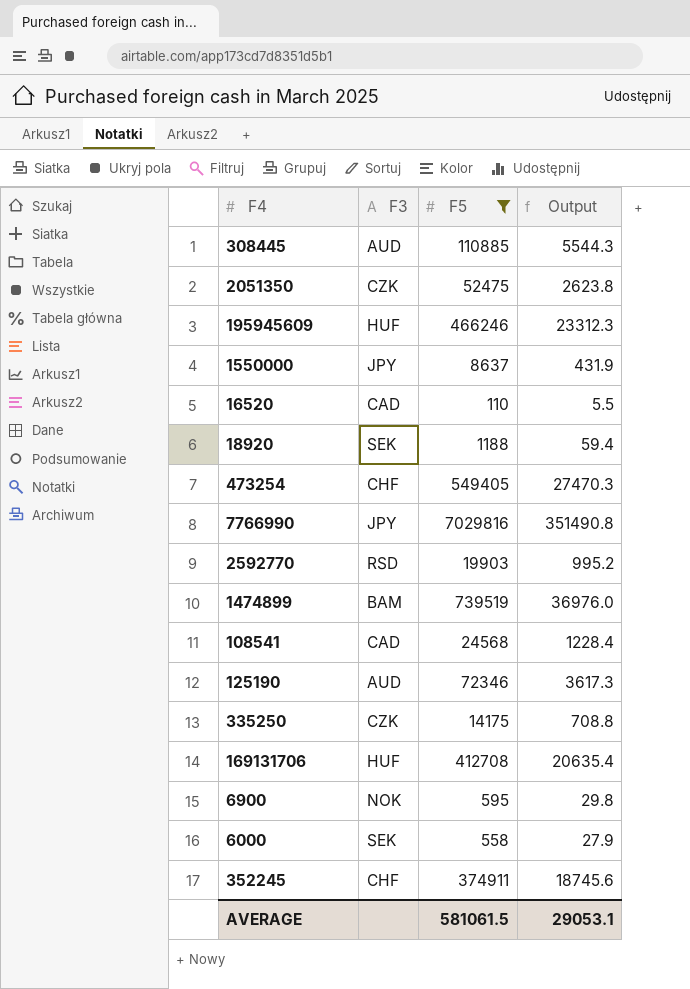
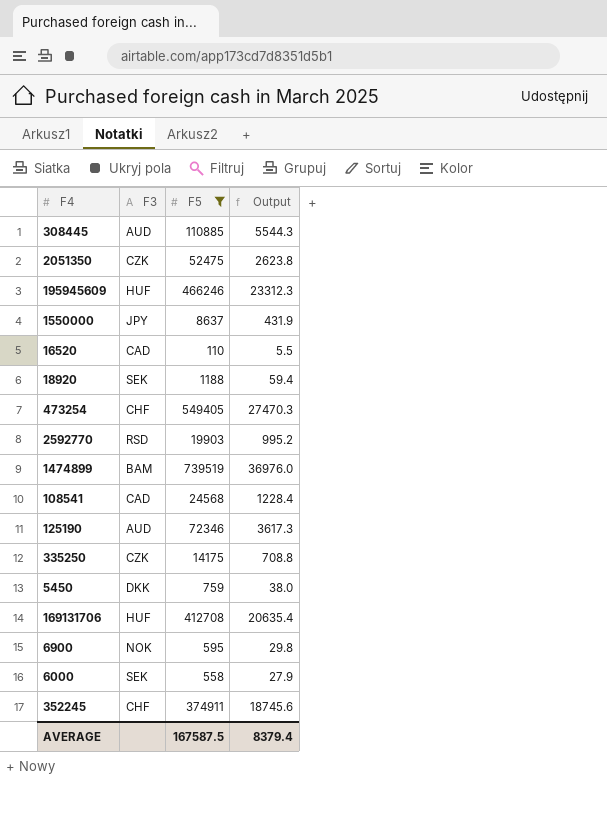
row 7766990: JPY | 7029816 | 351490.8 -> none
row 5450: none -> DKK | 759 | 38.0
AVERAGE | F5: 581061.5 -> 167587.5
AVERAGE | Output: 29053.1 -> 8379.4

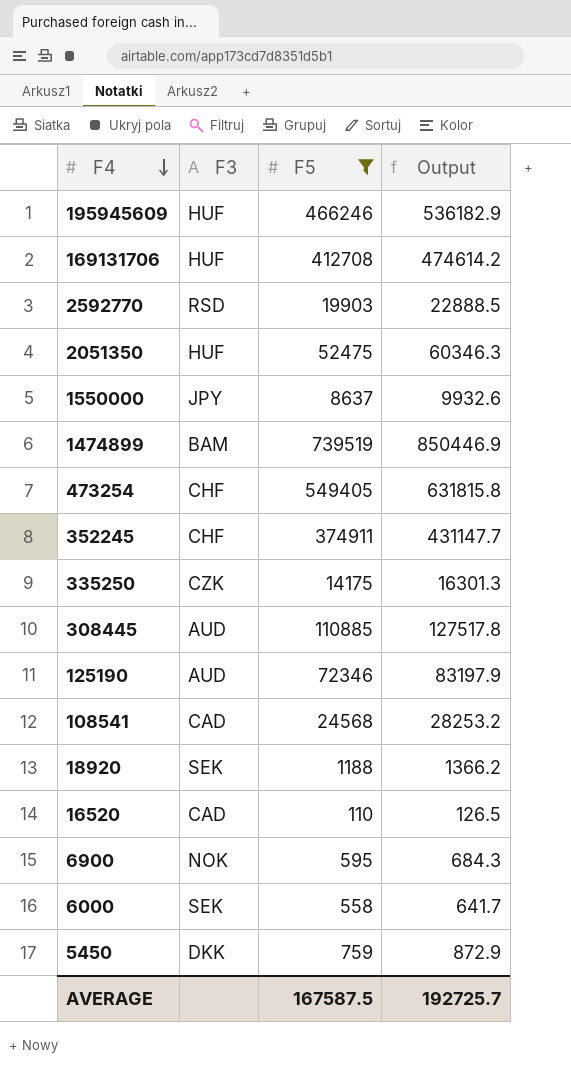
row order: none -> F4 descending
column Output | formula: [F5] * 0.05 -> [F5] * 1.15
2051350 | F3: CZK -> HUF
AVERAGE | Output: 8379.4 -> 192725.7

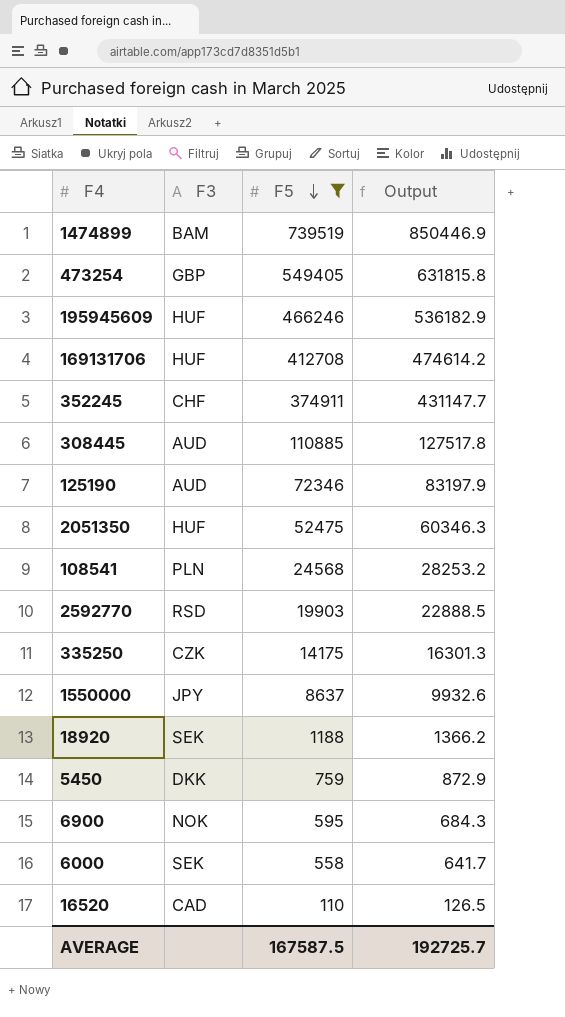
row order: F4 descending -> F5 descending
473254 | F3: CHF -> GBP
108541 | F3: CAD -> PLN

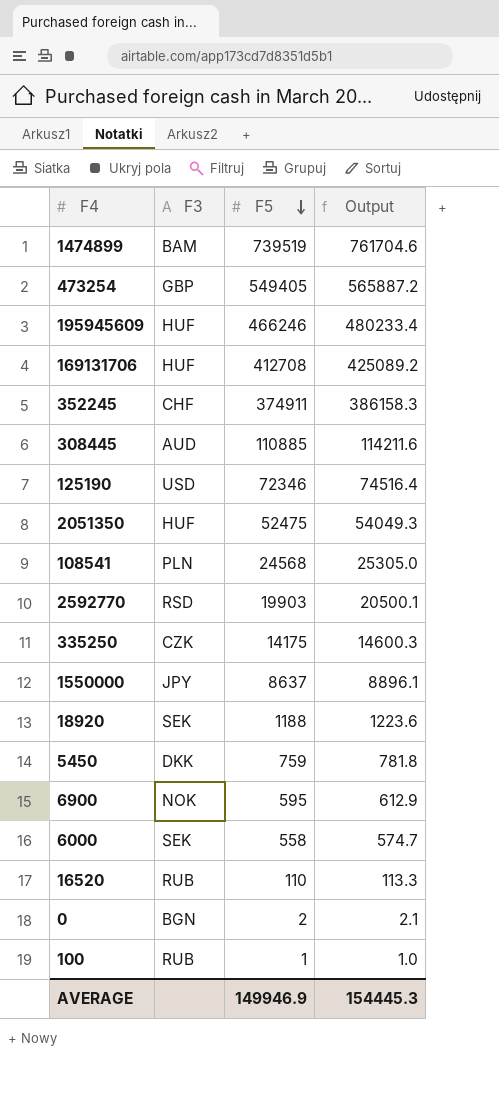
filter: F5 >= 110 -> none
column Output | formula: [F5] * 1.15 -> [F5] * 1.03
125190 | F3: AUD -> USD
16520 | F3: CAD -> RUB
AVERAGE | F5: 167587.5 -> 149946.9
AVERAGE | Output: 192725.7 -> 154445.3

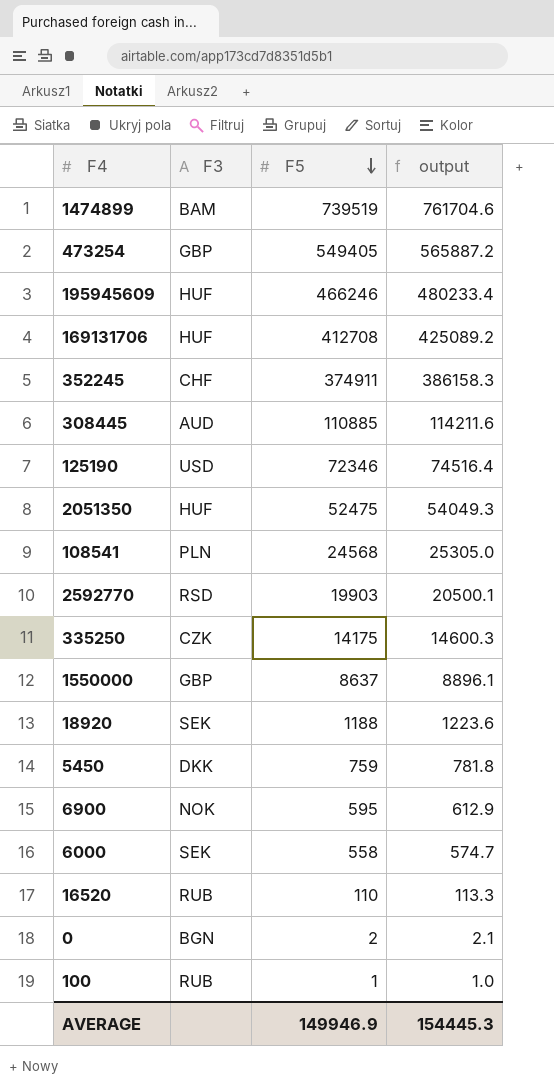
column name: Output -> output
1550000 | F3: JPY -> GBP

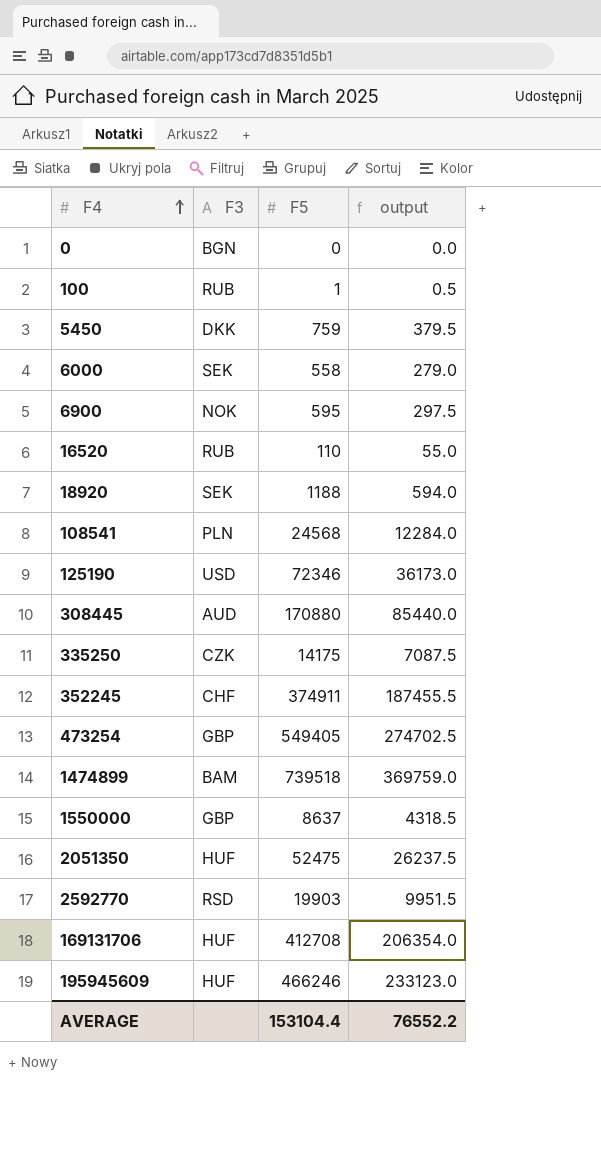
row order: F5 descending -> F4 ascending
column output | formula: [F5] * 1.03 -> [F5] * 0.5
0 | F5: 2 -> 0
308445 | F5: 110885 -> 170880
1474899 | F5: 739519 -> 739518
AVERAGE | F5: 149946.9 -> 153104.4
AVERAGE | output: 154445.3 -> 76552.2

